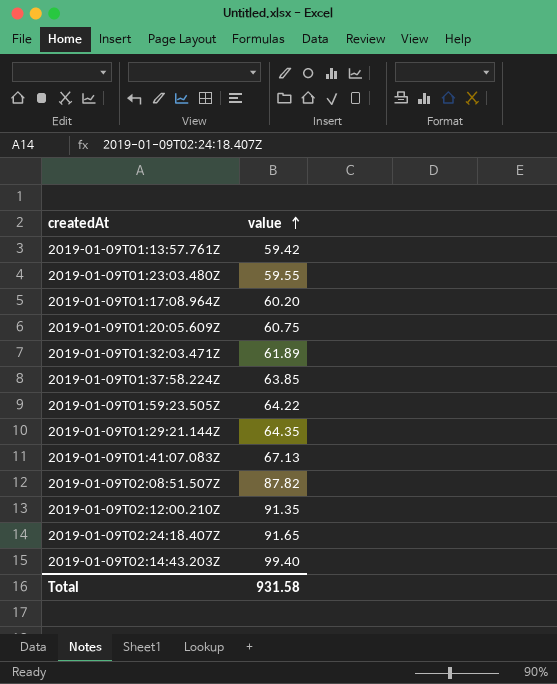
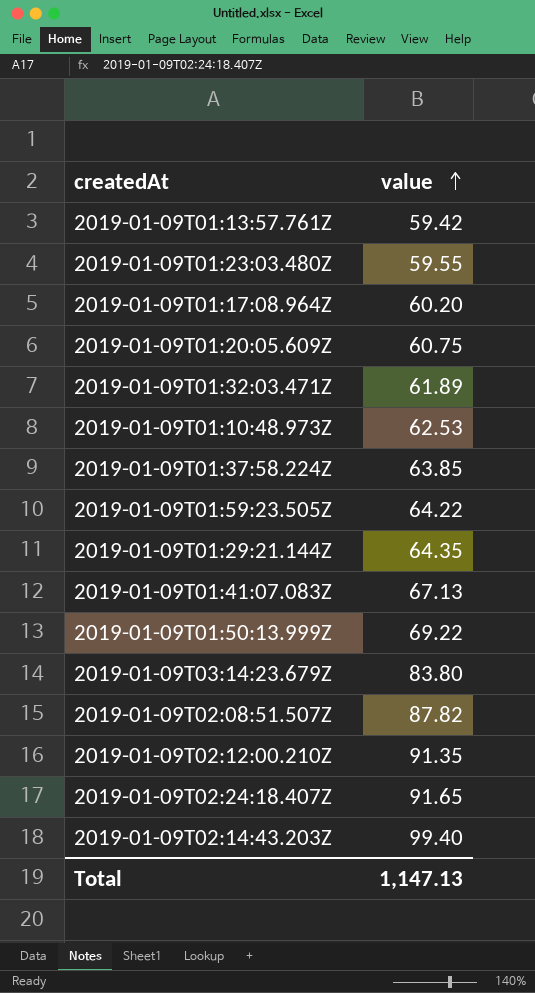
row 2019-01-09T01:10:48.973Z: none -> 62.53
row 2019-01-09T01:50:13.999Z: none -> 69.22
row 2019-01-09T03:14:23.679Z: none -> 83.80
Total | value: 931.58 -> 1,147.13

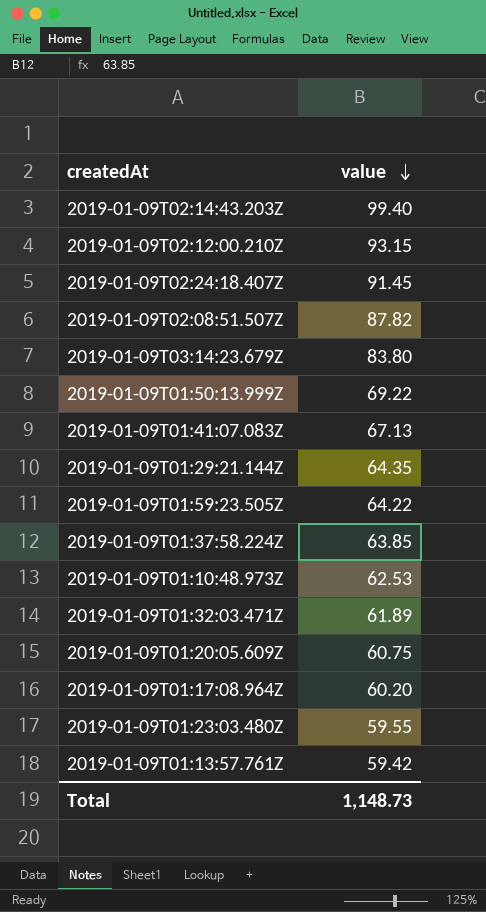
row order: value ascending -> value descending
2019-01-09T02:12:00.210Z | value: 91.35 -> 93.15
2019-01-09T02:24:18.407Z | value: 91.65 -> 91.45
Total | value: 1,147.13 -> 1,148.73

